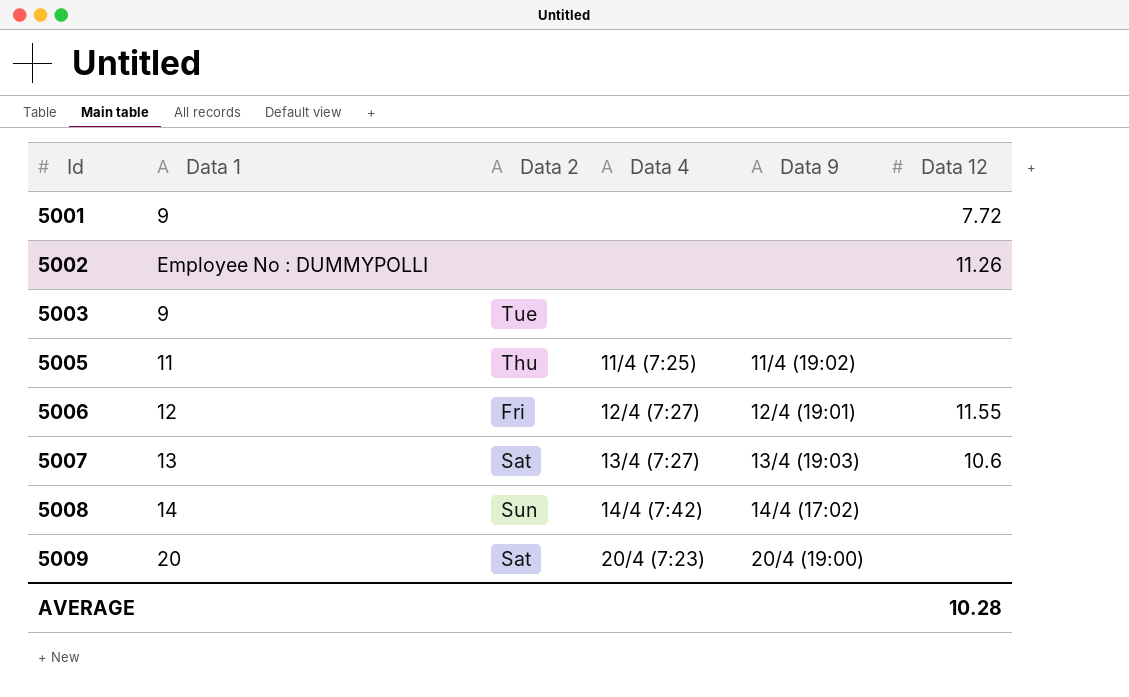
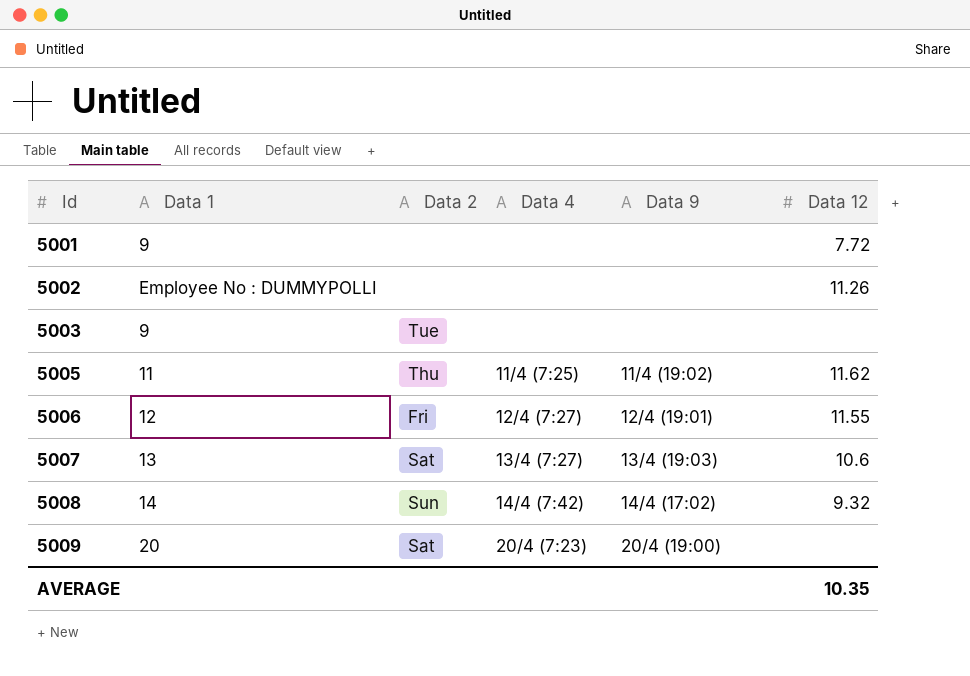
5005 | Data 12: none -> 11.62
5008 | Data 12: none -> 9.32
AVERAGE | Data 12: 10.28 -> 10.35

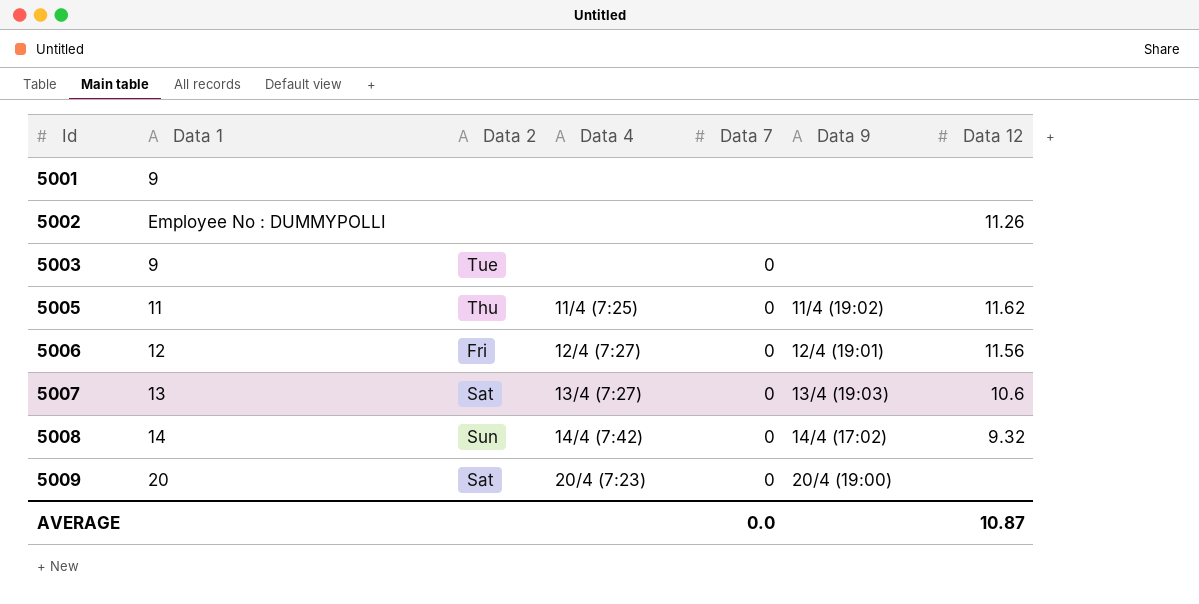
column Data 7 | position: none -> 5
5001 | Data 12: 7.72 -> none
5006 | Data 12: 11.55 -> 11.56
AVERAGE | Data 12: 10.35 -> 10.87

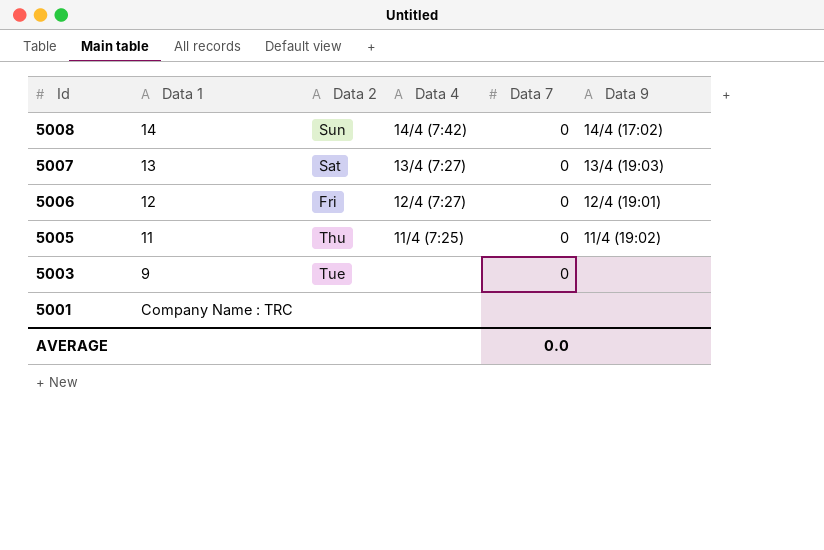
row order: Id ascending -> Id descending
column Data 12 | position: 7 -> none
row 5002: Employee No : DUMMYPOLLI | none | none | none | none | 11.26 -> none
row 5009: 20 | Sat | 20/4 (7:23) | 0 | 20/4 (19:00) | none -> none
5001 | Data 1: 9 -> Company Name : TRC

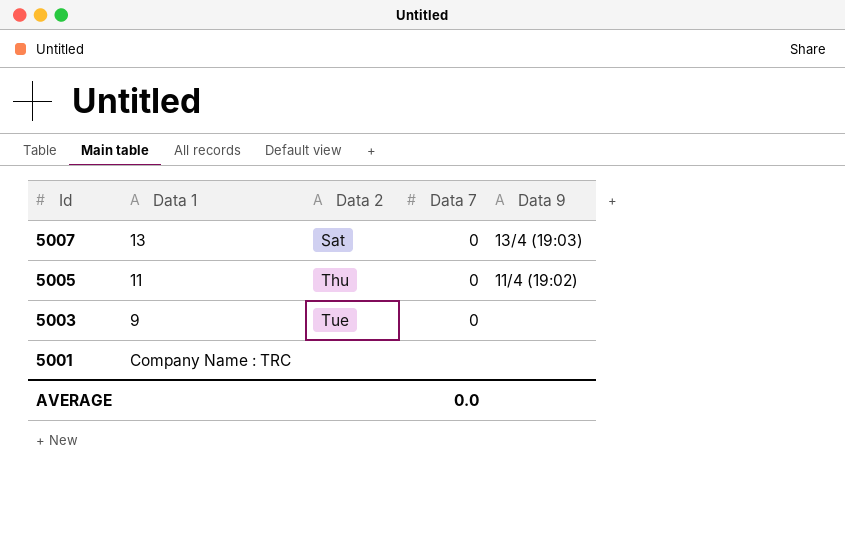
column Data 4 | position: 4 -> none
row 5008: 14 | Sun | 14/4 (7:42) | 0 | 14/4 (17:02) -> none
row 5006: 12 | Fri | 12/4 (7:27) | 0 | 12/4 (19:01) -> none

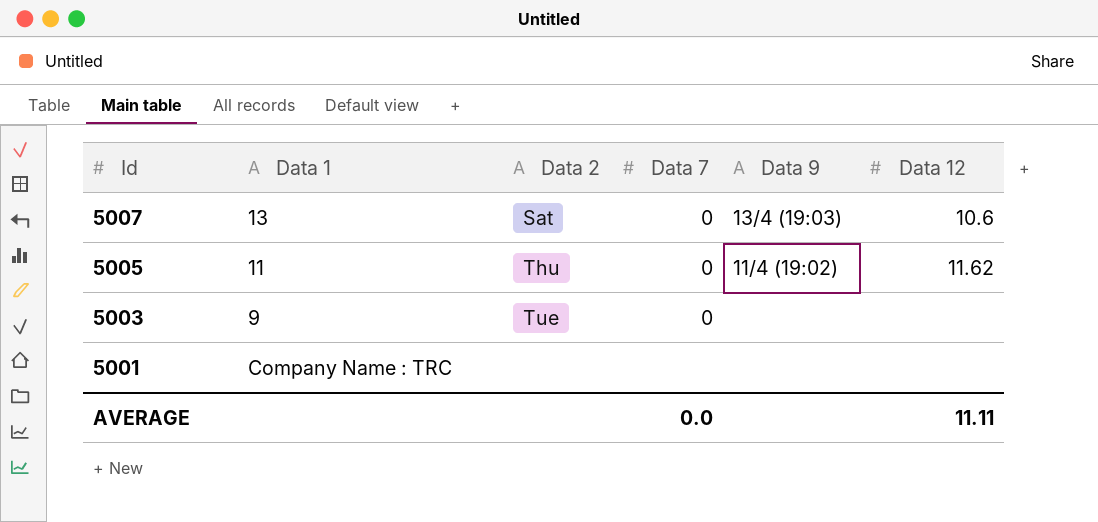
column Data 12 | position: none -> 6

